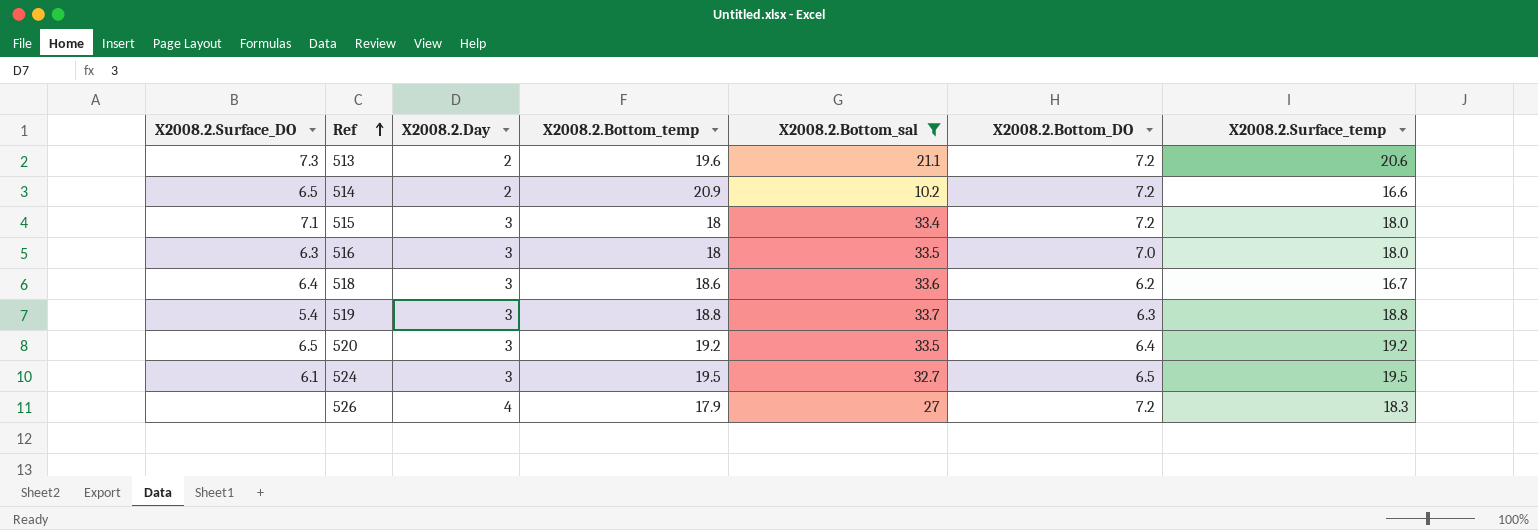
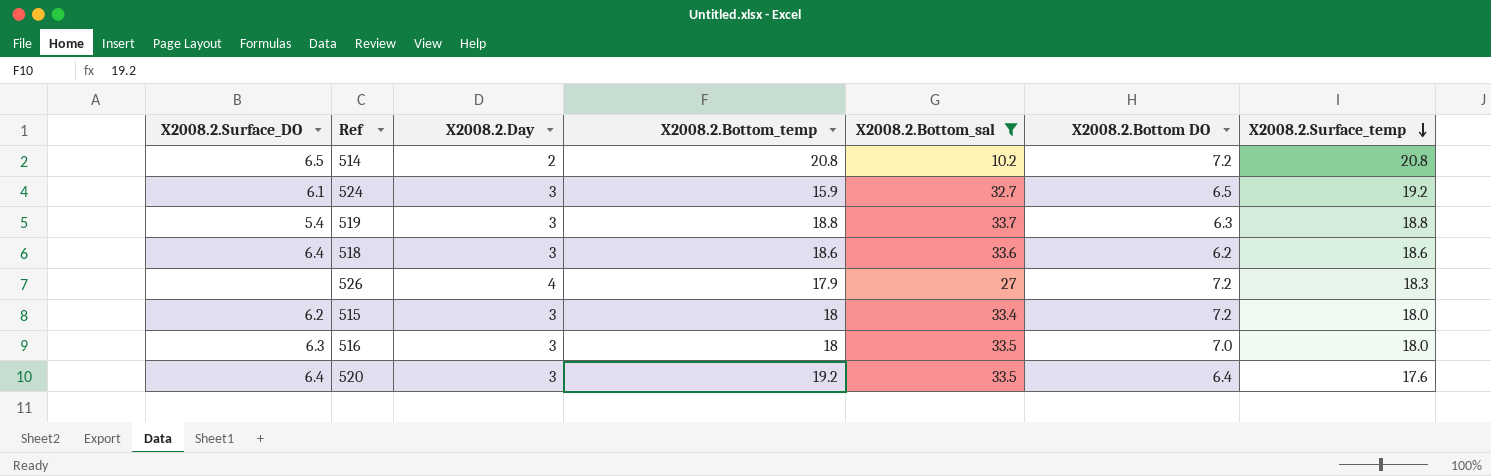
row order: Ref ascending -> X2008.2.Surface_temp descending
column name: X2008.2.Bottom_DO -> X2008.2.Bottom DO
row 513: 7.3 | 2 | 19.6 | 21.1 | 7.2 | 20.6 -> none
514 | X2008.2.Bottom_temp: 20.9 -> 20.8
514 | X2008.2.Surface_temp: 16.6 -> 20.8
524 | X2008.2.Bottom_temp: 19.5 -> 15.9
524 | X2008.2.Surface_temp: 19.5 -> 19.2
518 | X2008.2.Surface_temp: 16.7 -> 18.6
515 | X2008.2.Surface_DO: 7.1 -> 6.2
520 | X2008.2.Surface_DO: 6.5 -> 6.4
520 | X2008.2.Surface_temp: 19.2 -> 17.6

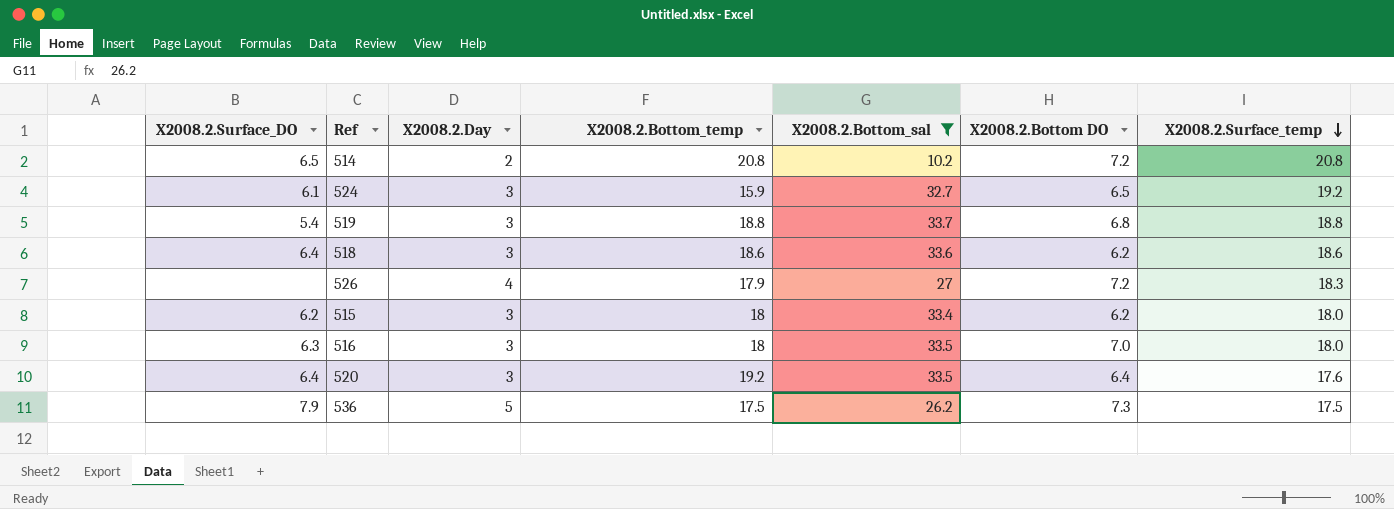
519 | X2008.2.Bottom DO: 6.3 -> 6.8
515 | X2008.2.Bottom DO: 7.2 -> 6.2
row 536: none -> 7.9 | 5 | 17.5 | 26.2 | 7.3 | 17.5

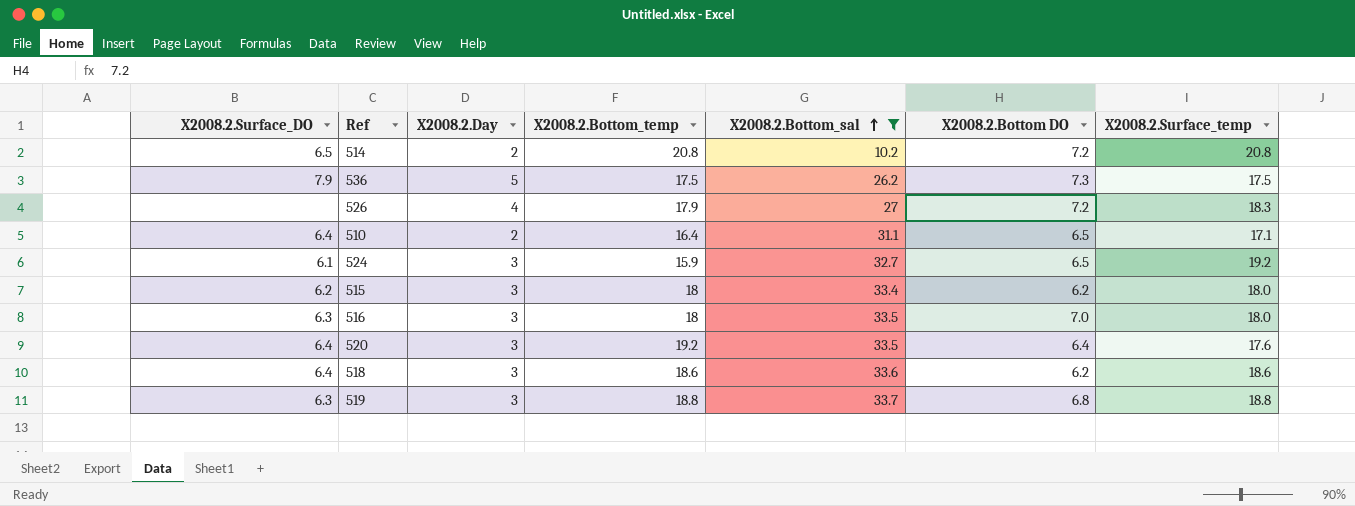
row order: X2008.2.Surface_temp descending -> X2008.2.Bottom_sal ascending
row 510: none -> 6.4 | 2 | 16.4 | 31.1 | 6.5 | 17.1
519 | X2008.2.Surface_DO: 5.4 -> 6.3

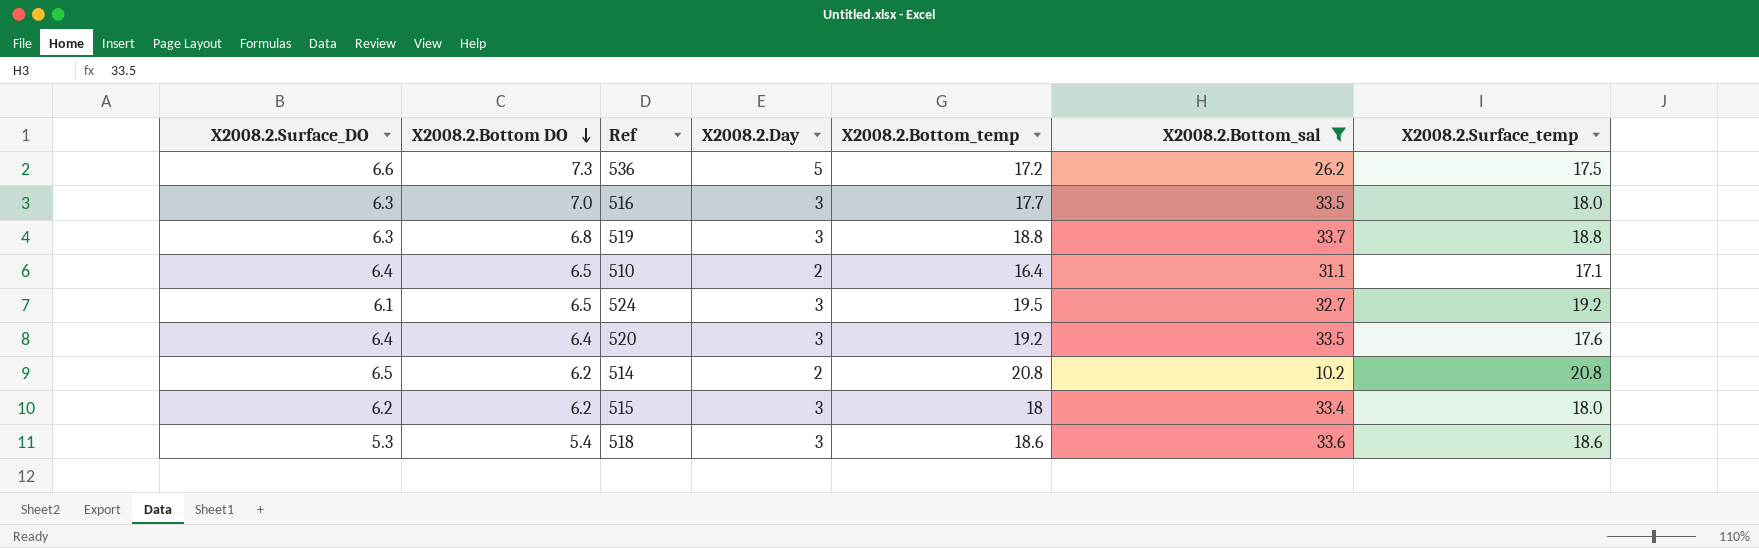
row order: X2008.2.Bottom_sal ascending -> X2008.2.Bottom DO descending
column X2008.2.Bottom DO | position: 6 -> 2
row 526: none | 4 | 17.9 | 27 | 7.2 | 18.3 -> none
536 | X2008.2.Surface_DO: 7.9 -> 6.6
536 | X2008.2.Bottom_temp: 17.5 -> 17.2
516 | X2008.2.Bottom_temp: 18 -> 17.7
524 | X2008.2.Bottom_temp: 15.9 -> 19.5
514 | X2008.2.Bottom DO: 7.2 -> 6.2
518 | X2008.2.Surface_DO: 6.4 -> 5.3
518 | X2008.2.Bottom DO: 6.2 -> 5.4

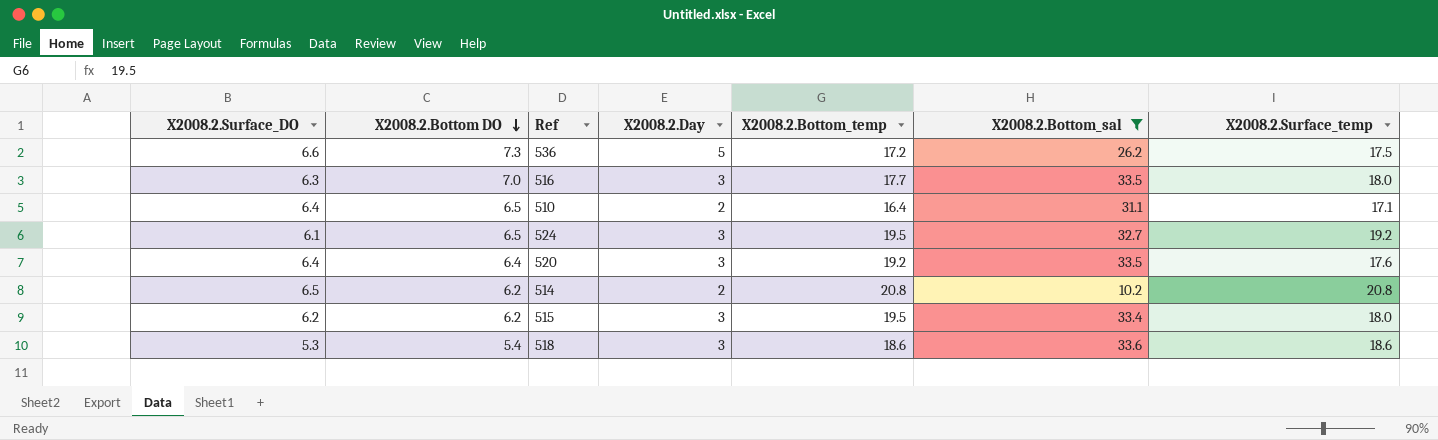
row 519: 6.3 | 6.8 | 3 | 18.8 | 33.7 | 18.8 -> none
515 | X2008.2.Bottom_temp: 18 -> 19.5

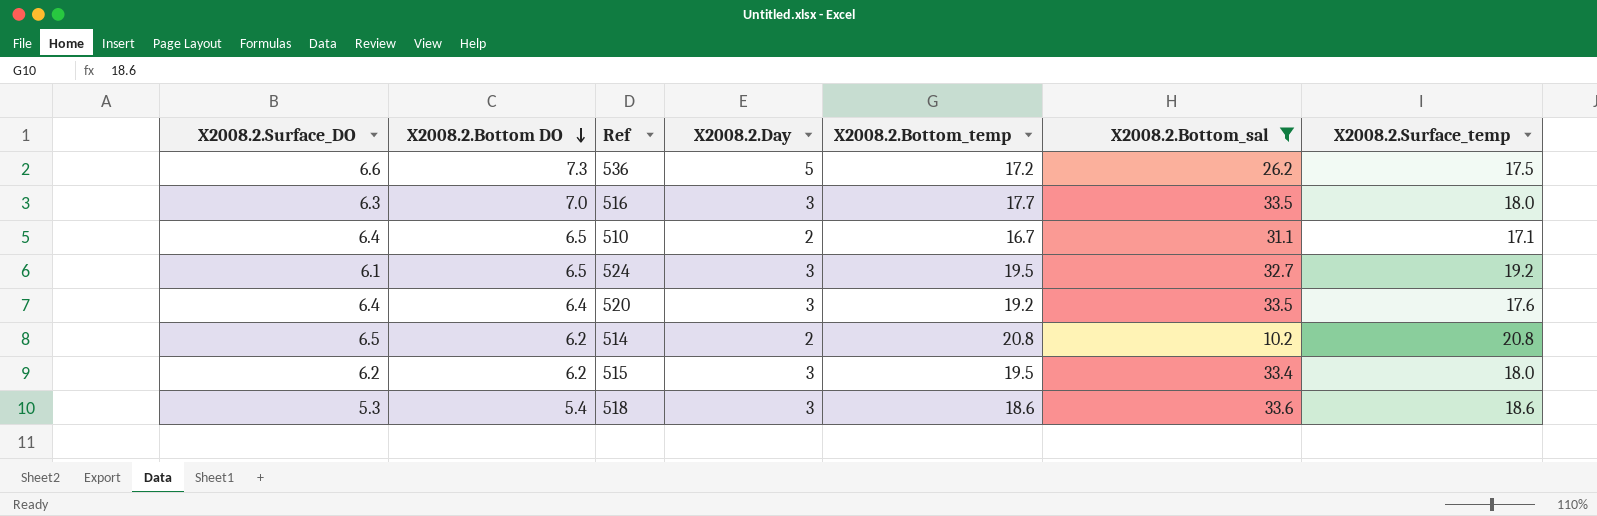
510 | X2008.2.Bottom_temp: 16.4 -> 16.7

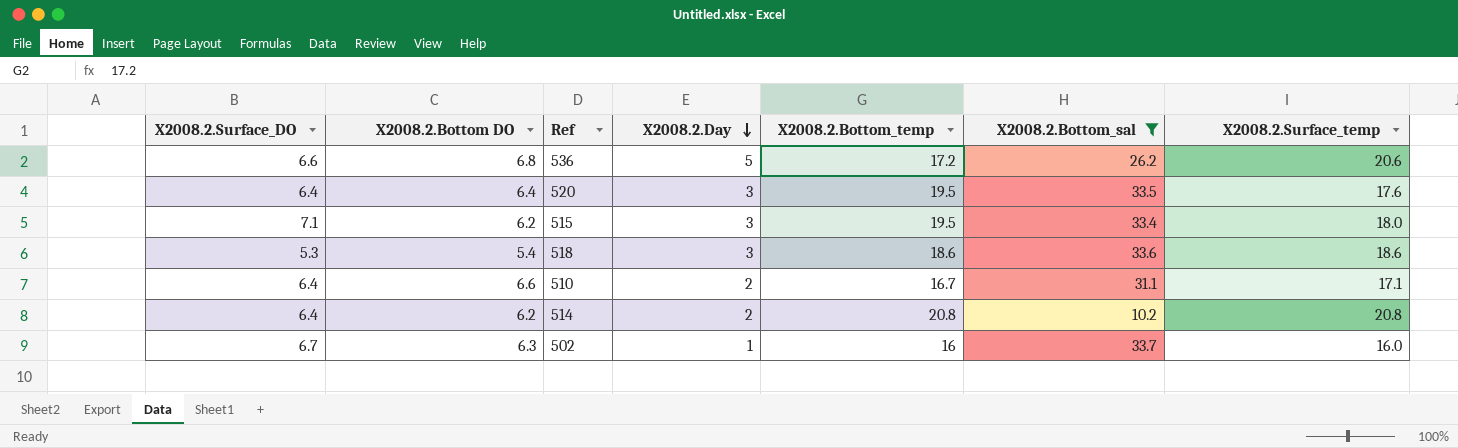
row order: X2008.2.Bottom DO descending -> X2008.2.Day descending
row 516: 6.3 | 7.0 | 3 | 17.7 | 33.5 | 18.0 -> none
row 524: 6.1 | 6.5 | 3 | 19.5 | 32.7 | 19.2 -> none
536 | X2008.2.Bottom DO: 7.3 -> 6.8
536 | X2008.2.Surface_temp: 17.5 -> 20.6
520 | X2008.2.Bottom_temp: 19.2 -> 19.5
515 | X2008.2.Surface_DO: 6.2 -> 7.1
510 | X2008.2.Bottom DO: 6.5 -> 6.6
514 | X2008.2.Surface_DO: 6.5 -> 6.4
row 502: none -> 6.7 | 6.3 | 1 | 16 | 33.7 | 16.0

